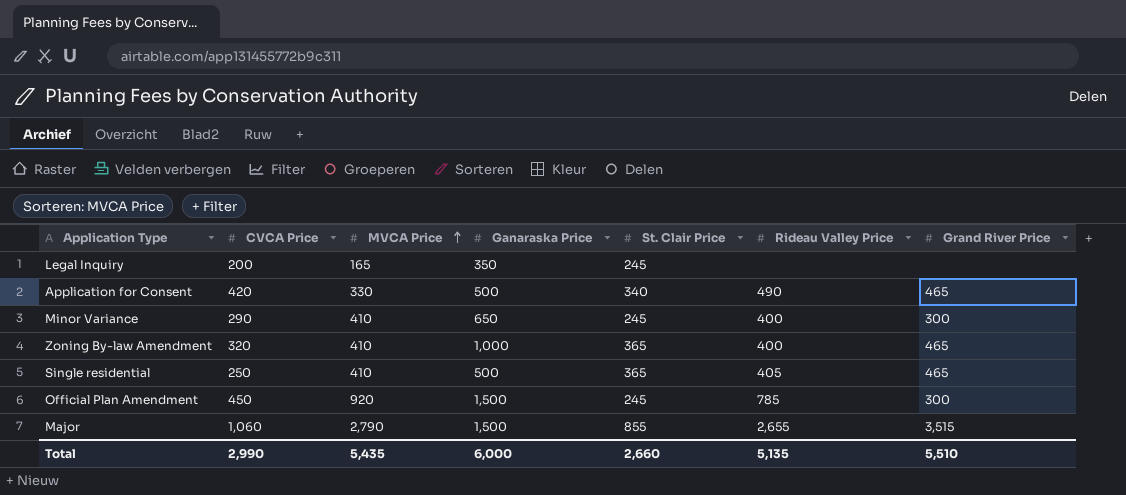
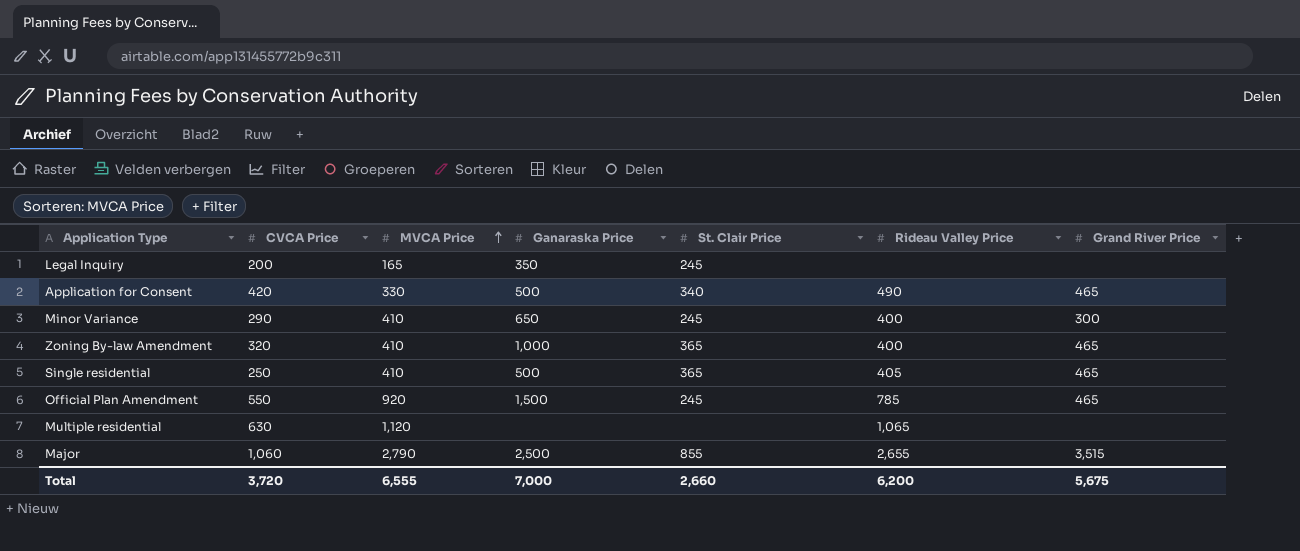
Official Plan Amendment | CVCA Price: 450 -> 550
Official Plan Amendment | Grand River Price: 300 -> 465
row Multiple residential: none -> 630 | 1,120 | none | none | 1,065 | none
Major | Ganaraska Price: 1,500 -> 2,500
Total | CVCA Price: 2,990 -> 3,720
Total | MVCA Price: 5,435 -> 6,555
Total | Ganaraska Price: 6,000 -> 7,000
Total | Rideau Valley Price: 5,135 -> 6,200
Total | Grand River Price: 5,510 -> 5,675

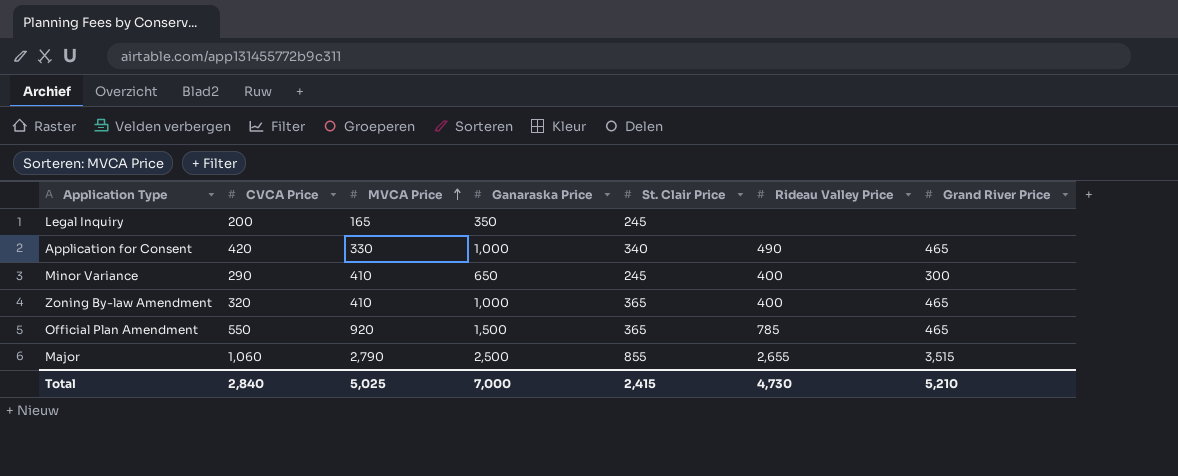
row Single residential: 250 | 410 | 500 | 365 | 405 | 465 -> none
row Multiple residential: 630 | 1,120 | none | none | 1,065 | none -> none
Application for Consent | Ganaraska Price: 500 -> 1,000
Official Plan Amendment | St. Clair Price: 245 -> 365
Total | CVCA Price: 3,720 -> 2,840
Total | MVCA Price: 6,555 -> 5,025
Total | St. Clair Price: 2,660 -> 2,415
Total | Rideau Valley Price: 6,200 -> 4,730
Total | Grand River Price: 5,675 -> 5,210

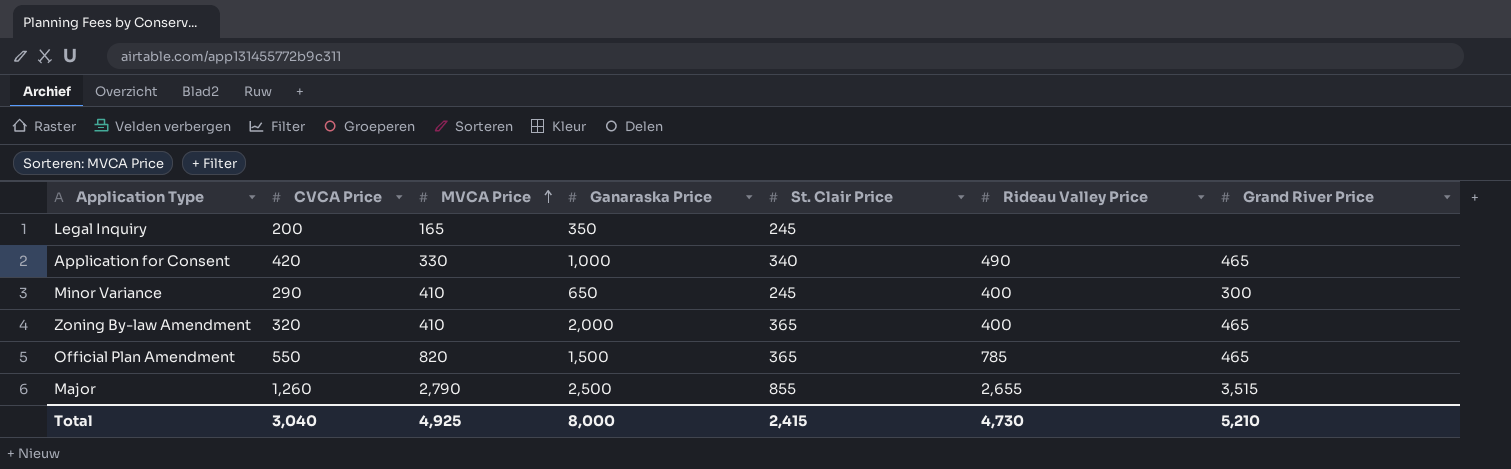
Zoning By-law Amendment | Ganaraska Price: 1,000 -> 2,000
Official Plan Amendment | MVCA Price: 920 -> 820
Major | CVCA Price: 1,060 -> 1,260
Total | CVCA Price: 2,840 -> 3,040
Total | MVCA Price: 5,025 -> 4,925
Total | Ganaraska Price: 7,000 -> 8,000

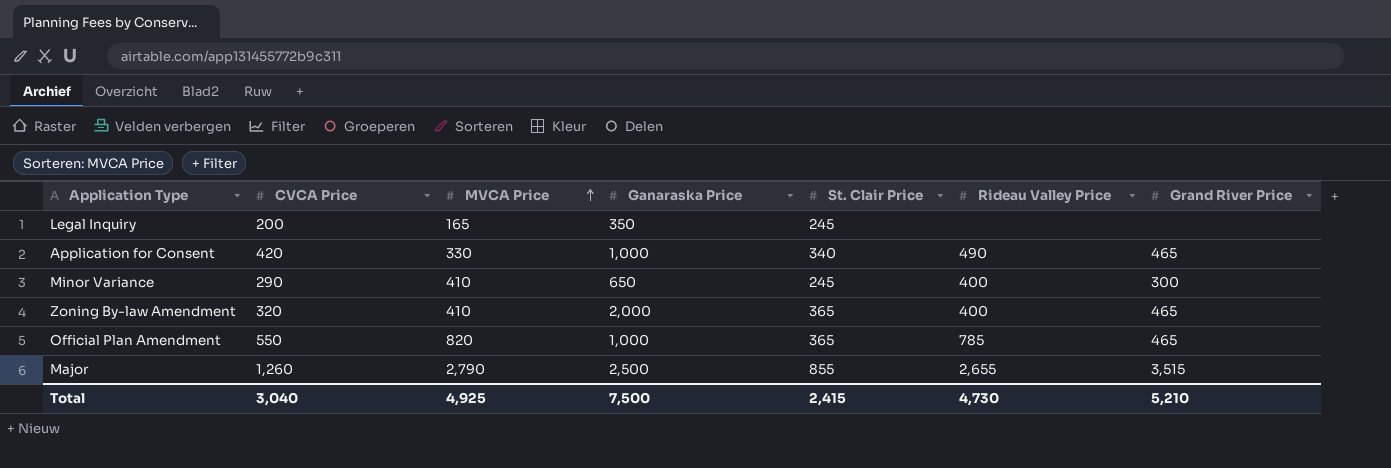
Official Plan Amendment | Ganaraska Price: 1,500 -> 1,000
Total | Ganaraska Price: 8,000 -> 7,500

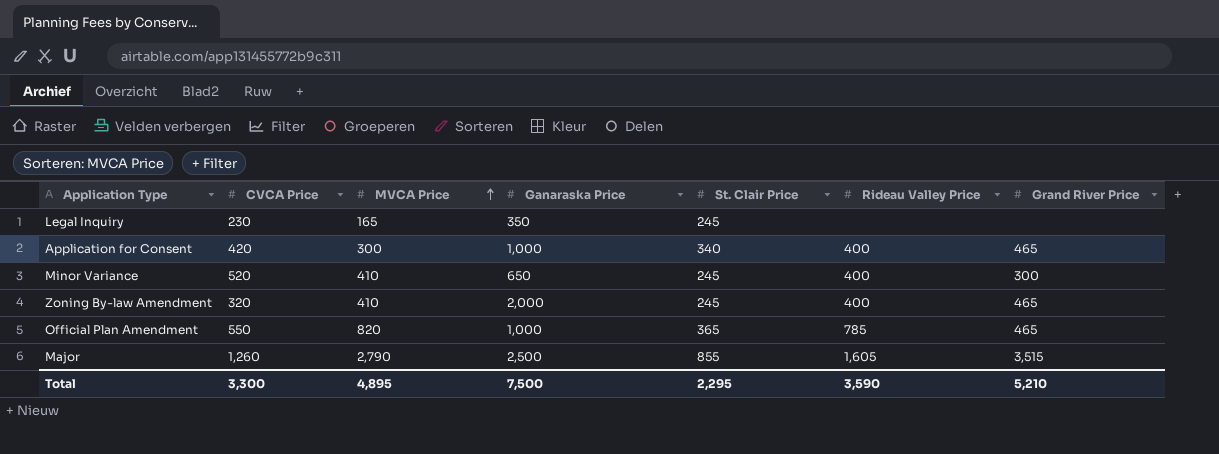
Legal Inquiry | CVCA Price: 200 -> 230
Application for Consent | MVCA Price: 330 -> 300
Application for Consent | Rideau Valley Price: 490 -> 400
Minor Variance | CVCA Price: 290 -> 520
Zoning By-law Amendment | St. Clair Price: 365 -> 245
Major | Rideau Valley Price: 2,655 -> 1,605
Total | CVCA Price: 3,040 -> 3,300
Total | MVCA Price: 4,925 -> 4,895
Total | St. Clair Price: 2,415 -> 2,295
Total | Rideau Valley Price: 4,730 -> 3,590

